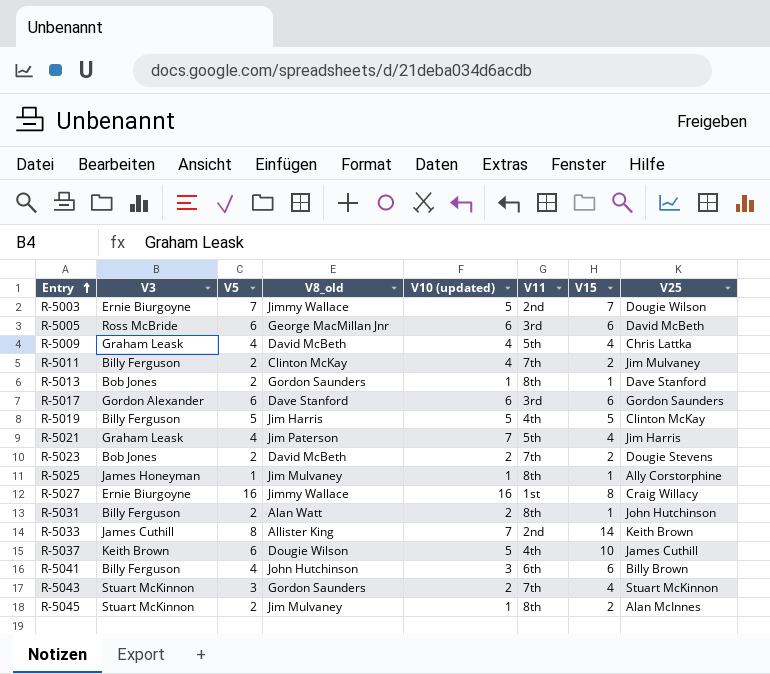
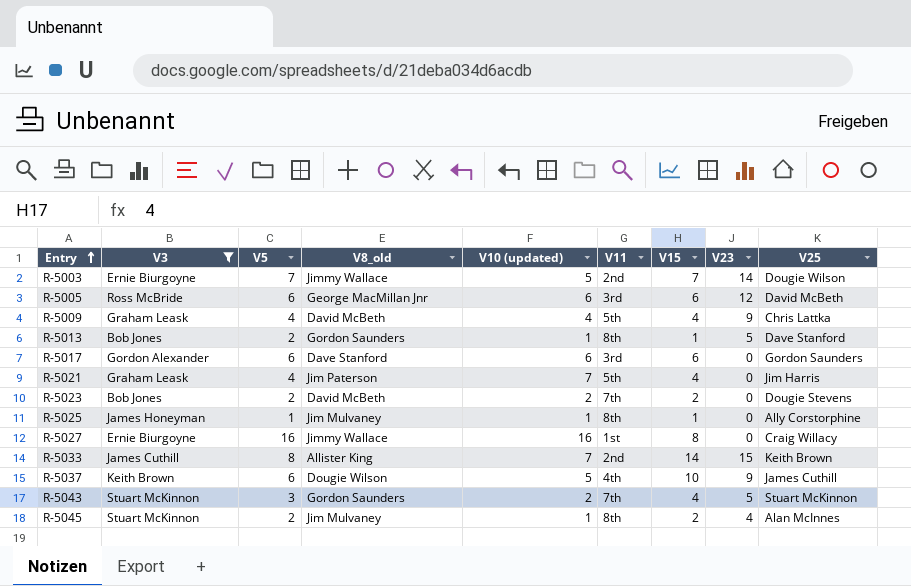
filter: none -> V3 != Billy Ferguson
column V23 | position: none -> 8

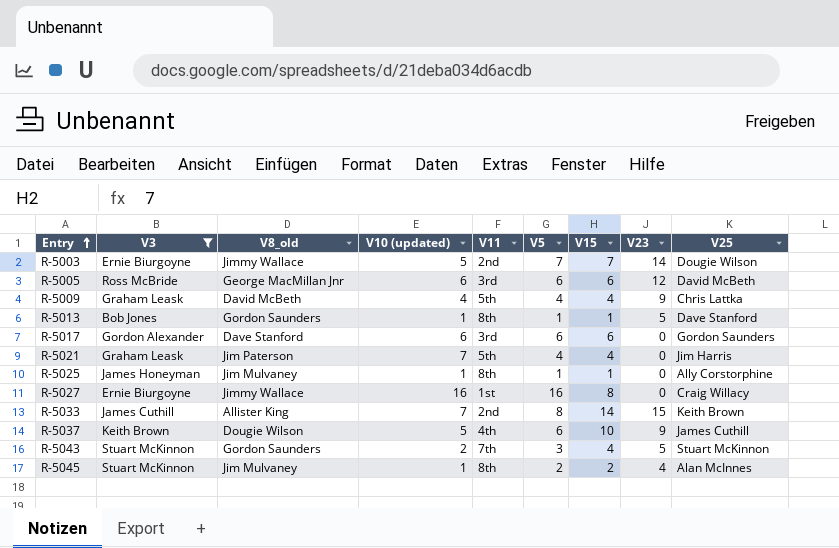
column V5 | position: 3 -> 6
row R-5023: Bob Jones | 2 | David McBeth | 2 | 7th | 2 | 0 | Dougie Stevens -> none
R-5013 | V5: 2 -> 1

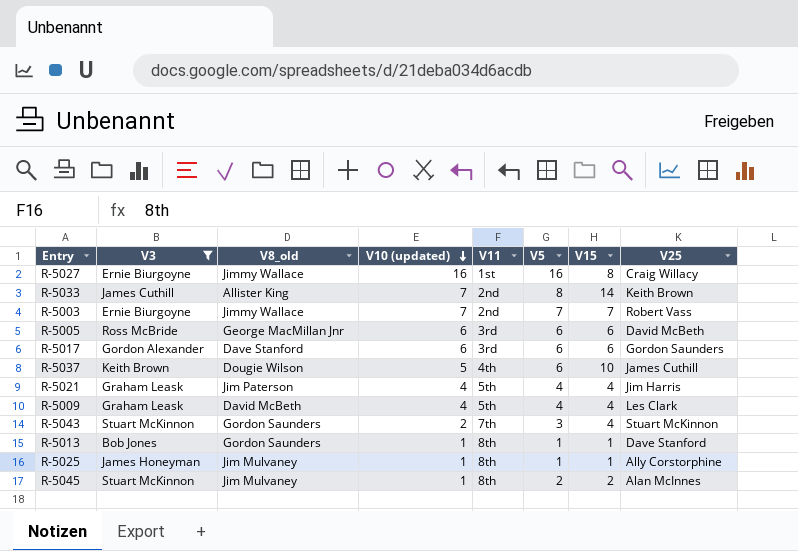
row order: Entry ascending -> V10 (updated) descending
column V23 | position: 8 -> none
R-5003 | V10 (updated): 5 -> 7
R-5003 | V25: Dougie Wilson -> Robert Vass
R-5021 | V10 (updated): 7 -> 4
R-5009 | V25: Chris Lattka -> Les Clark

